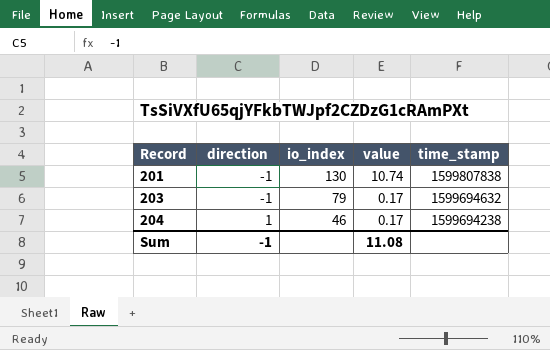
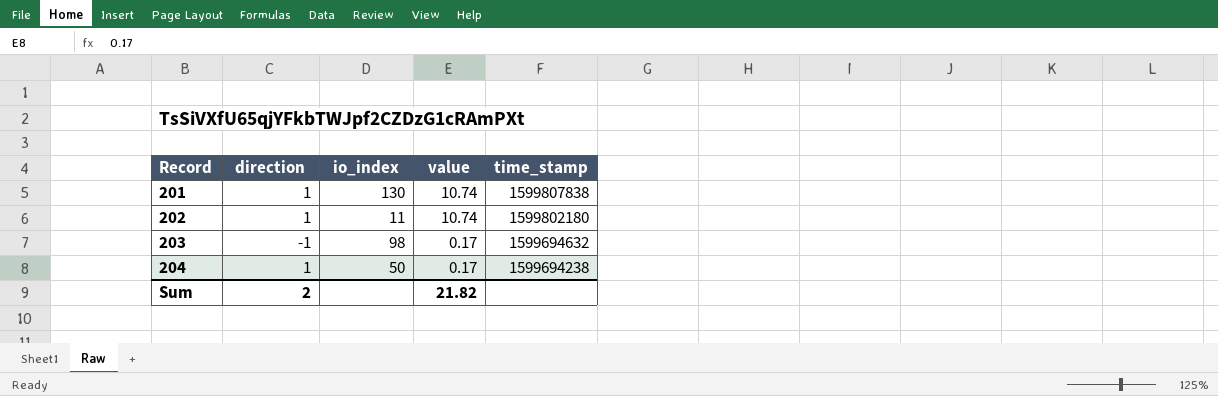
201 | direction: -1 -> 1
row 202: none -> 1 | 11 | 10.74 | 1599802180
203 | io_index: 79 -> 98
204 | io_index: 46 -> 50
Sum | direction: -1 -> 2
Sum | value: 11.08 -> 21.82

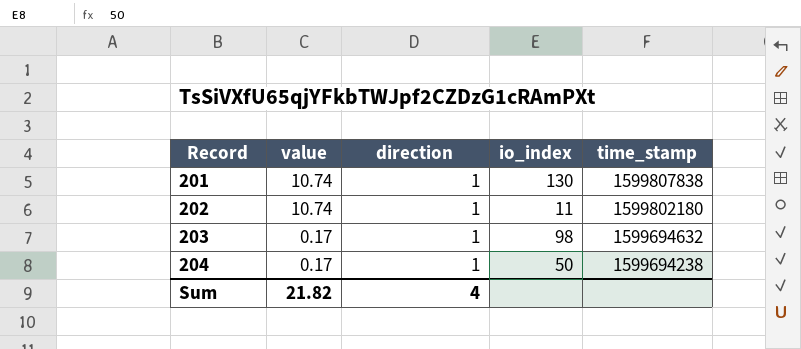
column value | position: 4 -> 2
203 | direction: -1 -> 1
Sum | direction: 2 -> 4

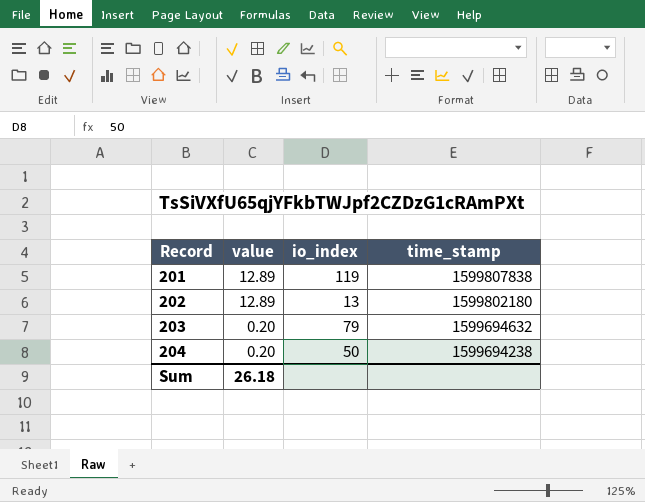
column direction | position: 3 -> none
201 | value: 10.74 -> 12.89
201 | io_index: 130 -> 119
202 | value: 10.74 -> 12.89
202 | io_index: 11 -> 13
203 | value: 0.17 -> 0.20
203 | io_index: 98 -> 79
204 | value: 0.17 -> 0.20
Sum | value: 21.82 -> 26.18

